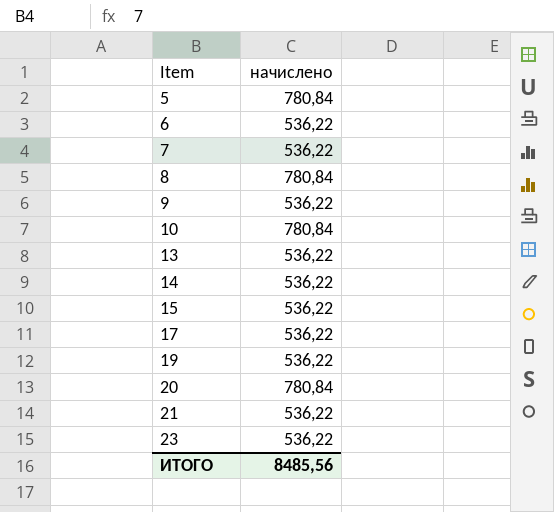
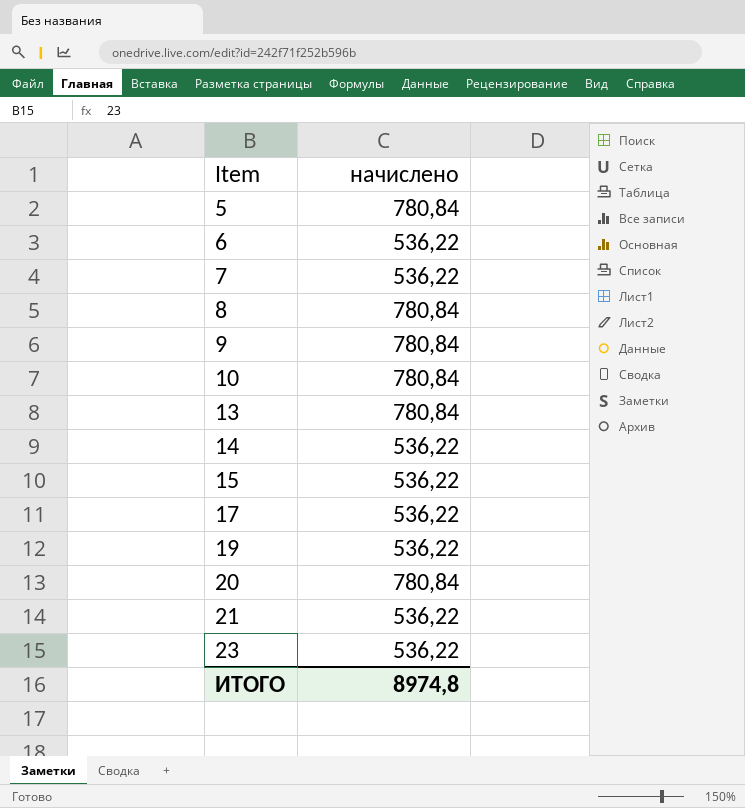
9 | начислено: 536,22 -> 780,84
13 | начислено: 536,22 -> 780,84
ИТОГО | начислено: 8485,56 -> 8974,8

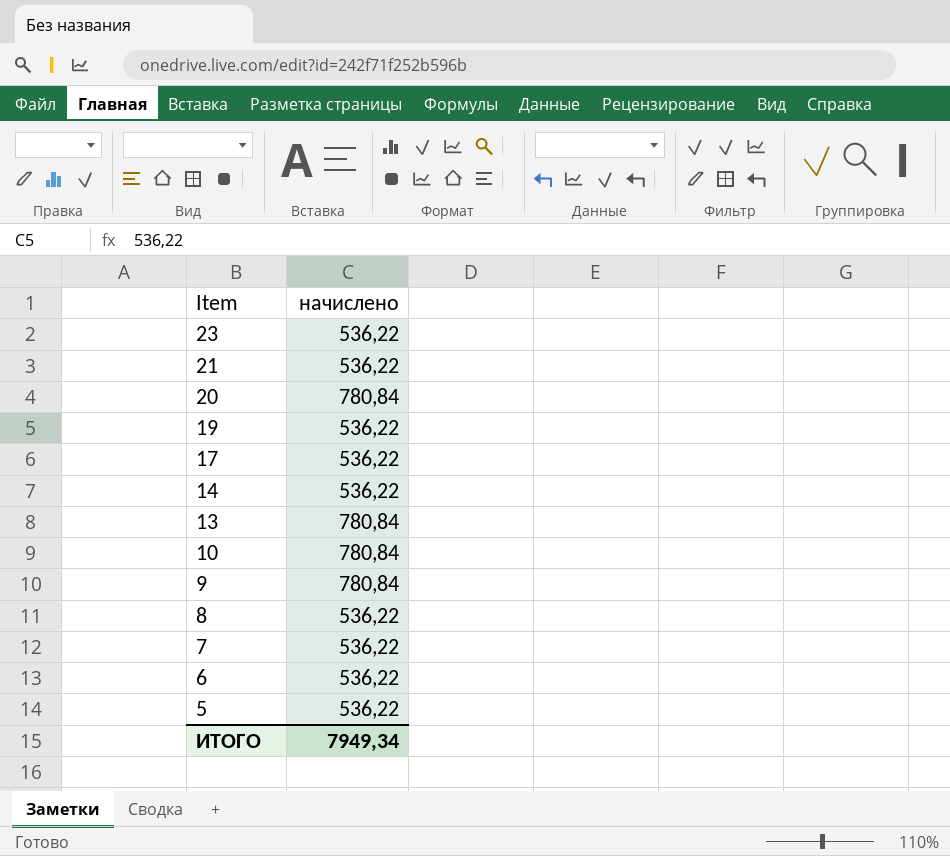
row order: Item ascending -> Item descending
row 15: 536,22 -> none
8 | начислено: 780,84 -> 536,22
5 | начислено: 780,84 -> 536,22
ИТОГО | начислено: 8974,8 -> 7949,34

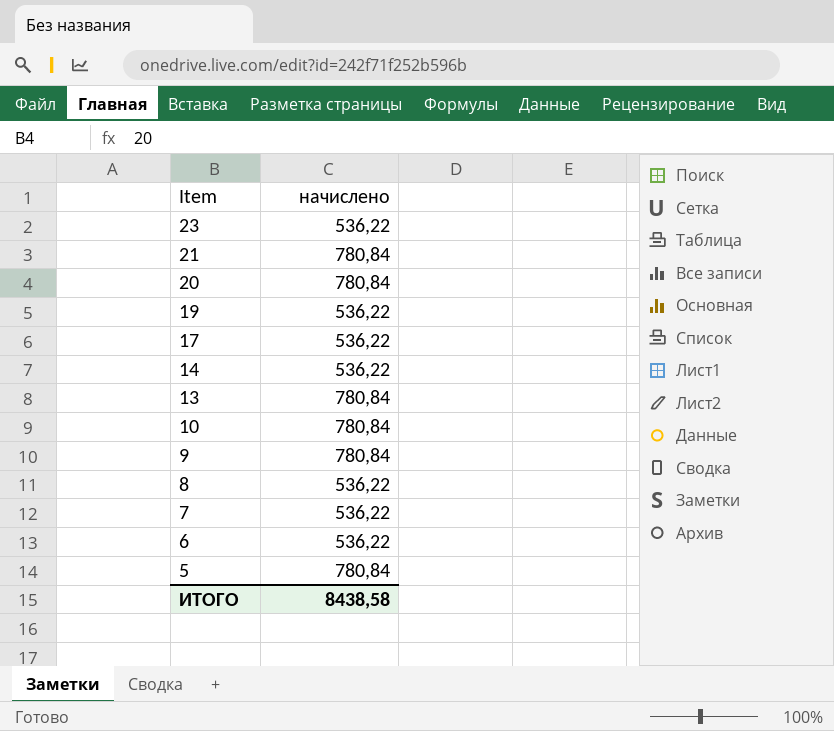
21 | начислено: 536,22 -> 780,84
5 | начислено: 536,22 -> 780,84
ИТОГО | начислено: 7949,34 -> 8438,58

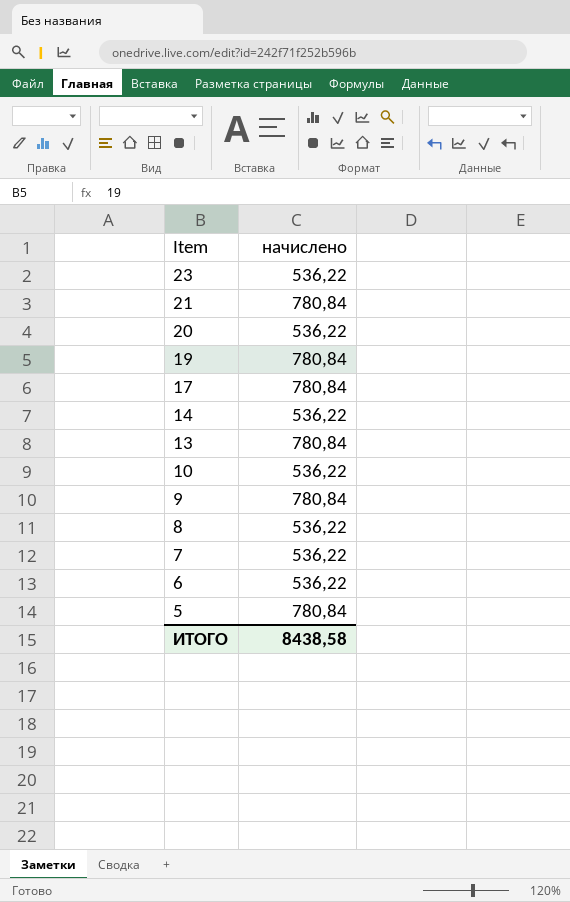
20 | начислено: 780,84 -> 536,22
19 | начислено: 536,22 -> 780,84
17 | начислено: 536,22 -> 780,84
10 | начислено: 780,84 -> 536,22

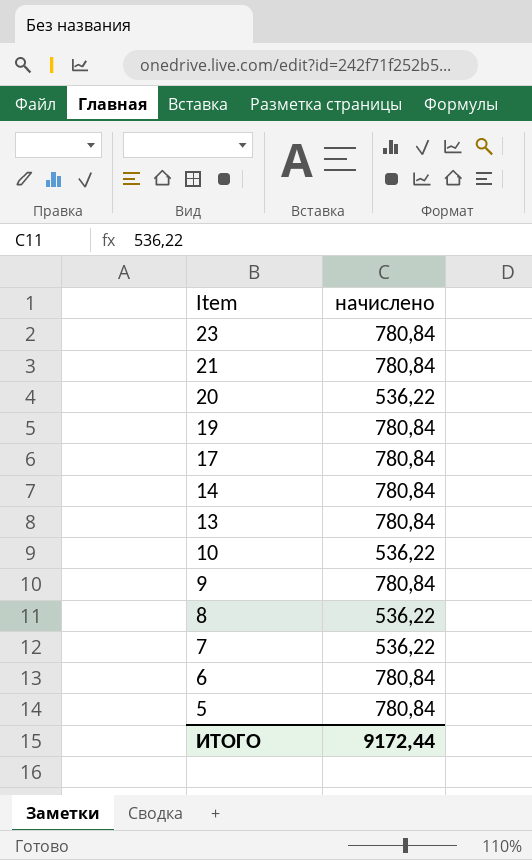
23 | начислено: 536,22 -> 780,84
14 | начислено: 536,22 -> 780,84
6 | начислено: 536,22 -> 780,84
ИТОГО | начислено: 8438,58 -> 9172,44

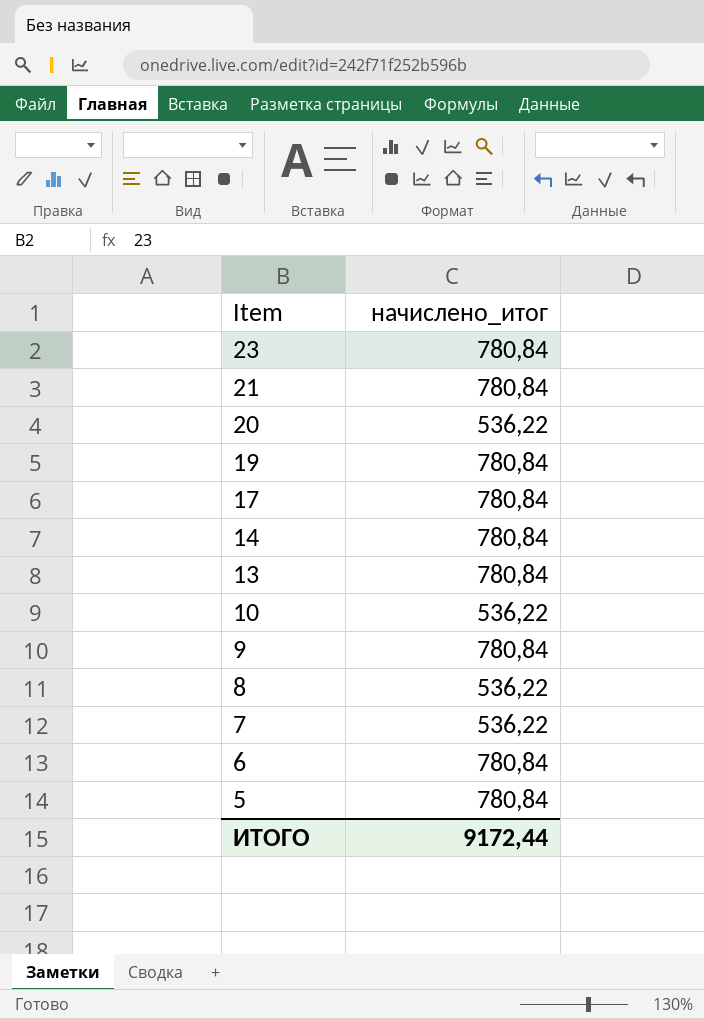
column name: начислено -> начислено_итог

